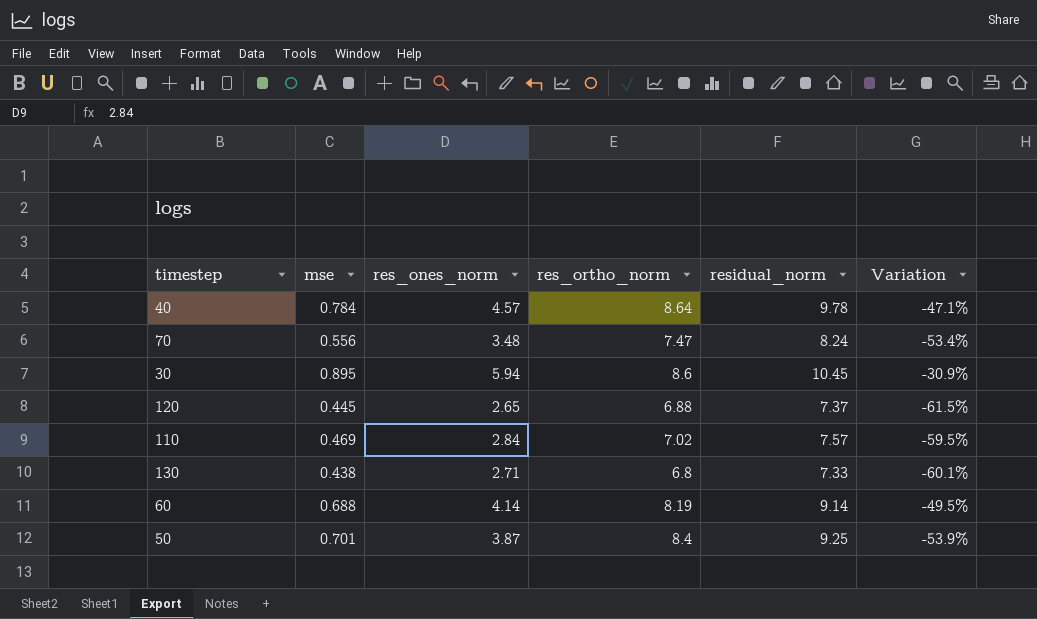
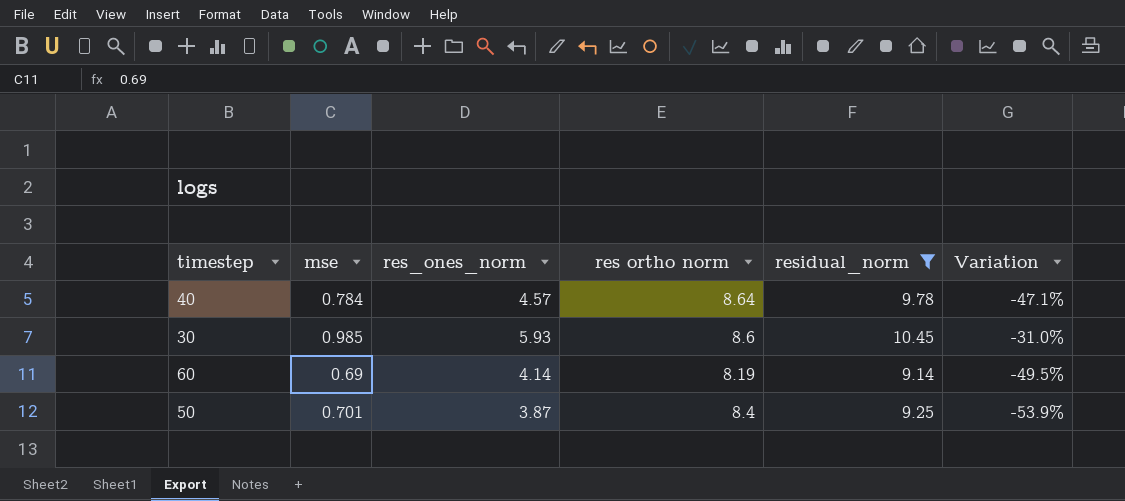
filter: none -> residual_norm >= 9.14
column name: res_ortho_norm -> res ortho norm
30 | mse: 0.895 -> 0.985
30 | res_ones_norm: 5.94 -> 5.93
30 | Variation: -30.9% -> -31.0%
60 | mse: 0.688 -> 0.69

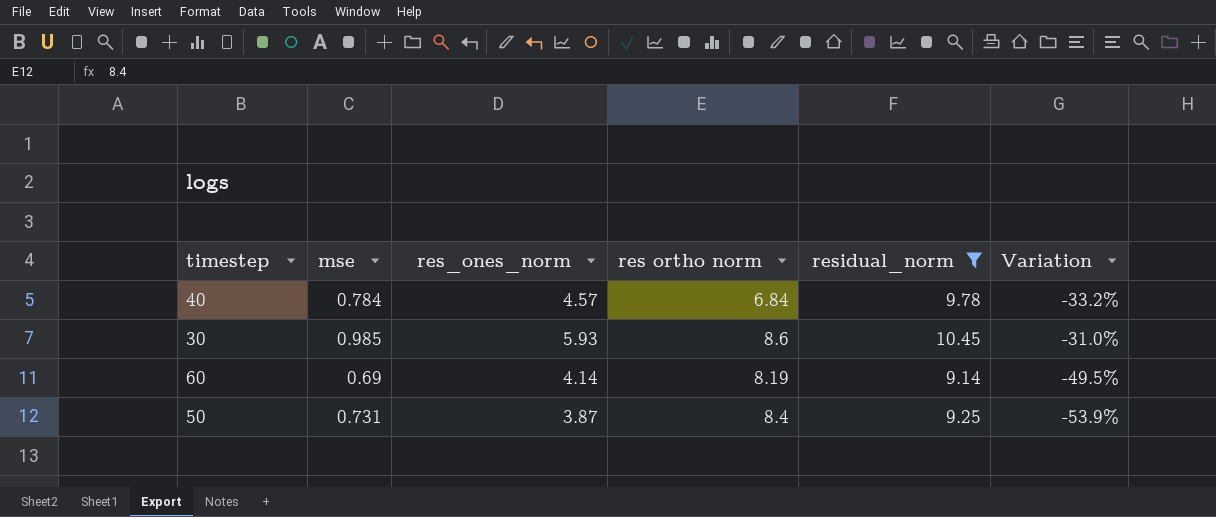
40 | res ortho norm: 8.64 -> 6.84
40 | Variation: -47.1% -> -33.2%
50 | mse: 0.701 -> 0.731

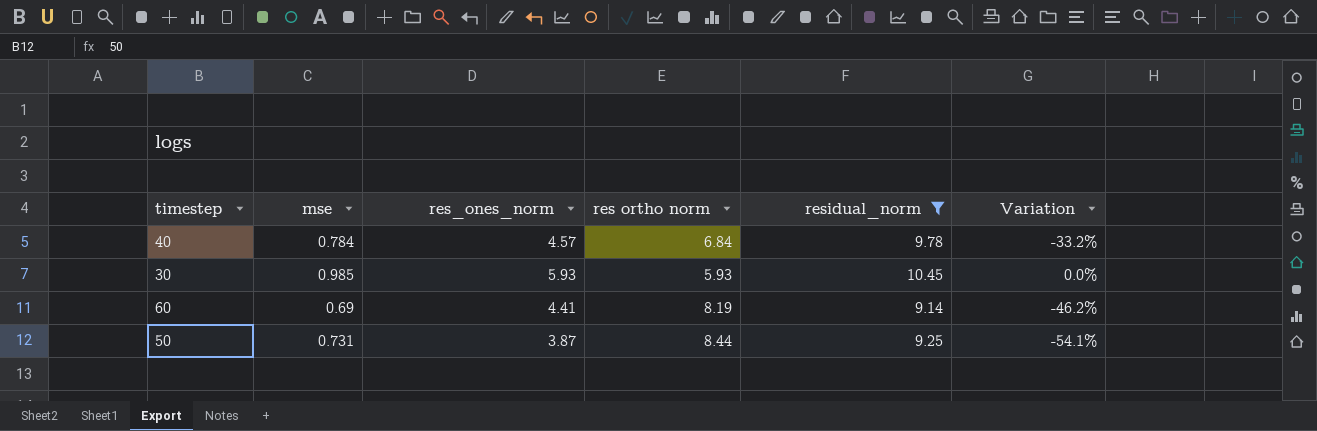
30 | res ortho norm: 8.6 -> 5.93
30 | Variation: -31.0% -> 0.0%
60 | res_ones_norm: 4.14 -> 4.41
60 | Variation: -49.5% -> -46.2%
50 | res ortho norm: 8.4 -> 8.44
50 | Variation: -53.9% -> -54.1%

